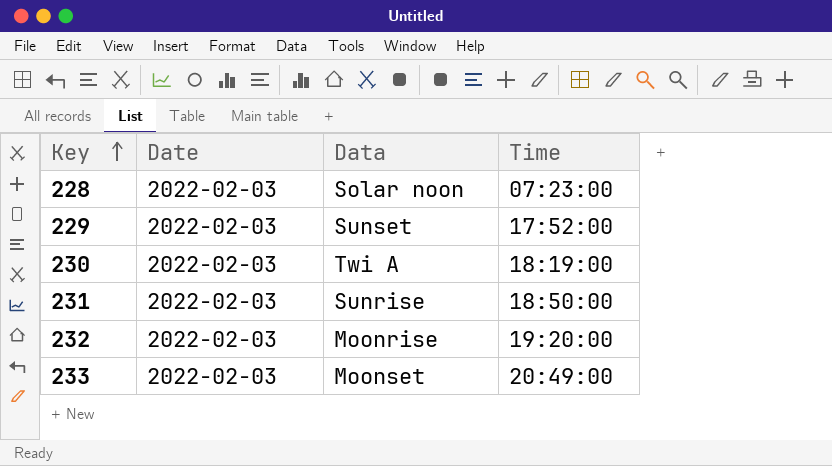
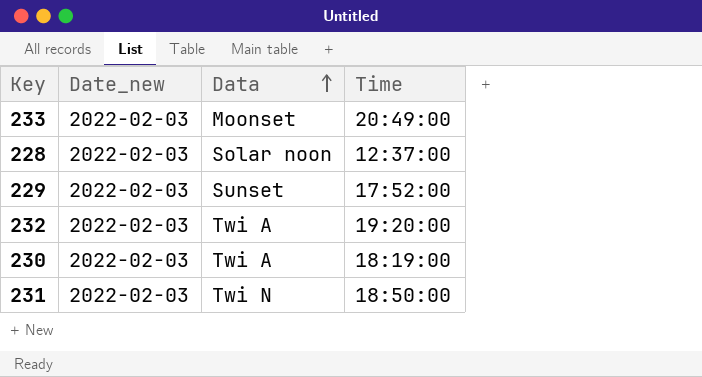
row order: Key ascending -> Data ascending
column name: Date -> Date_new
228 | Time: 07:23:00 -> 12:37:00
232 | Data: Moonrise -> Twi A
231 | Data: Sunrise -> Twi N

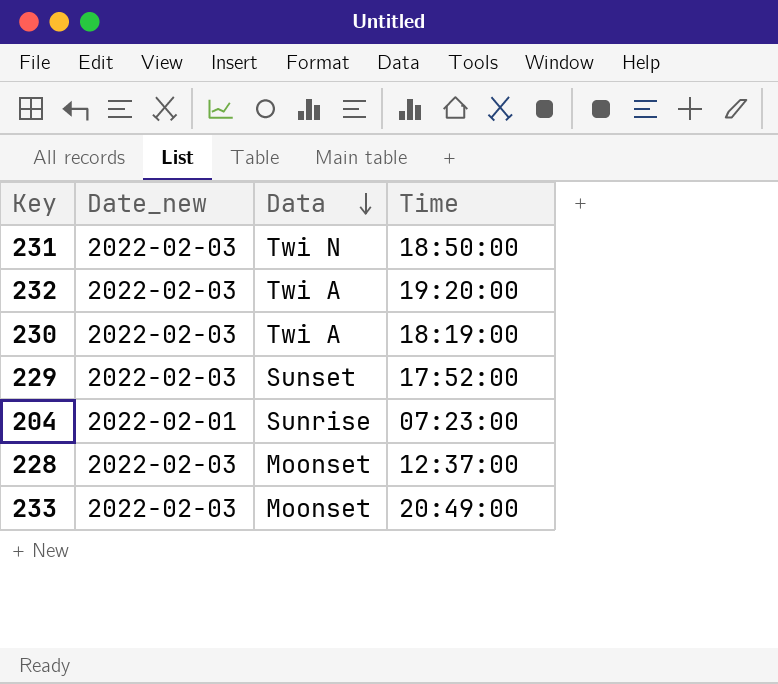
row order: Data ascending -> Data descending
row 204: none -> 2022-02-01 | Sunrise | 07:23:00
228 | Data: Solar noon -> Moonset

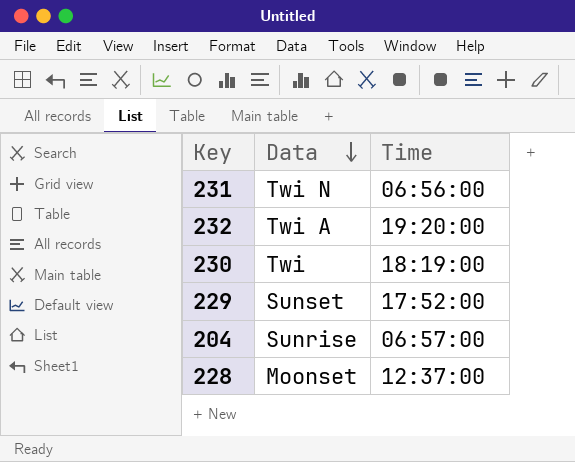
column Date_new | position: 2 -> none
row 233: 2022-02-03 | Moonset | 20:49:00 -> none
231 | Time: 18:50:00 -> 06:56:00
230 | Data: Twi A -> Twi
204 | Time: 07:23:00 -> 06:57:00

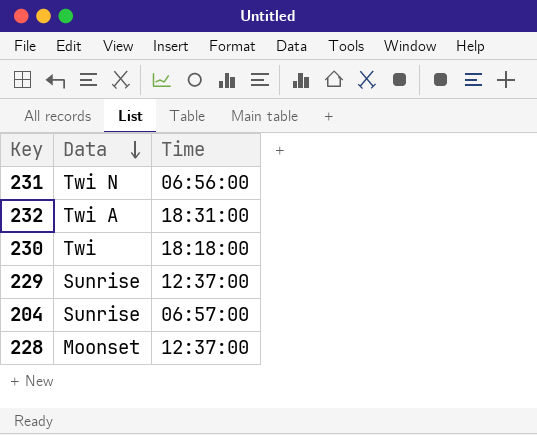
232 | Time: 19:20:00 -> 18:31:00
230 | Time: 18:19:00 -> 18:18:00
229 | Data: Sunset -> Sunrise
229 | Time: 17:52:00 -> 12:37:00

